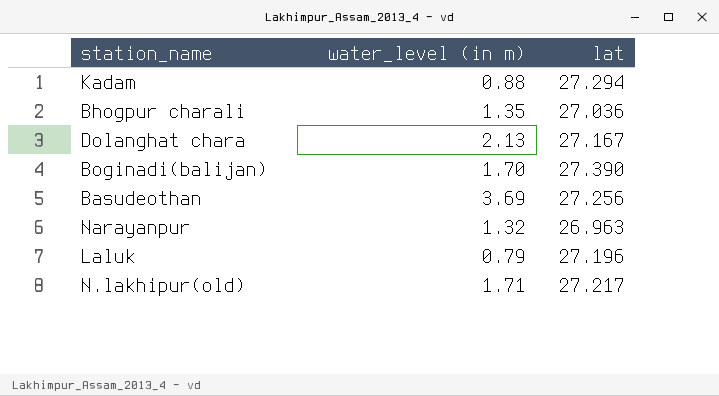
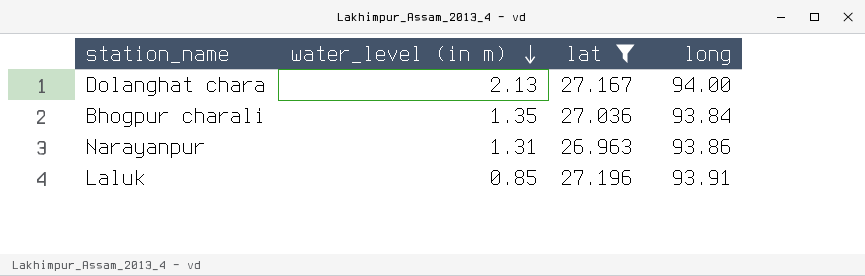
filter: none -> lat <= 27.196
row order: none -> water_level (in m) descending
column long | position: none -> 4
Narayanpur | water_level (in m): 1.32 -> 1.31
Laluk | water_level (in m): 0.79 -> 0.85

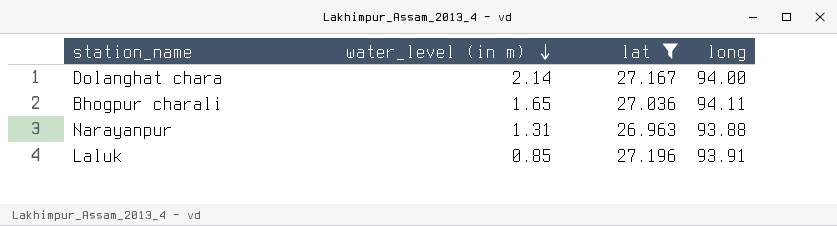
Dolanghat chara | water_level (in m): 2.13 -> 2.14
Bhogpur charali | water_level (in m): 1.35 -> 1.65
Bhogpur charali | long: 93.84 -> 94.11
Narayanpur | long: 93.86 -> 93.88

